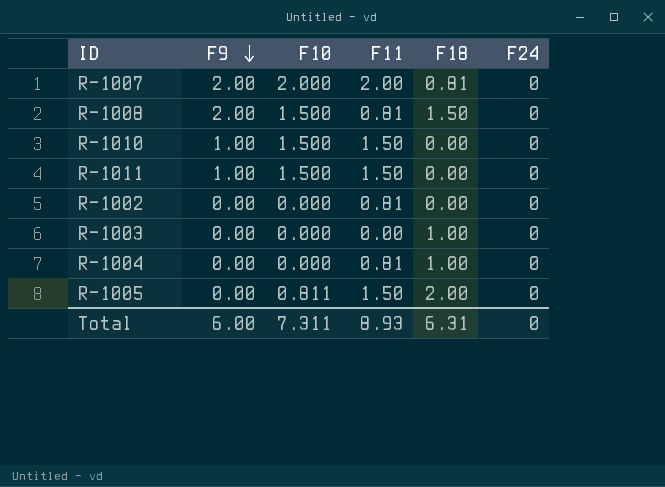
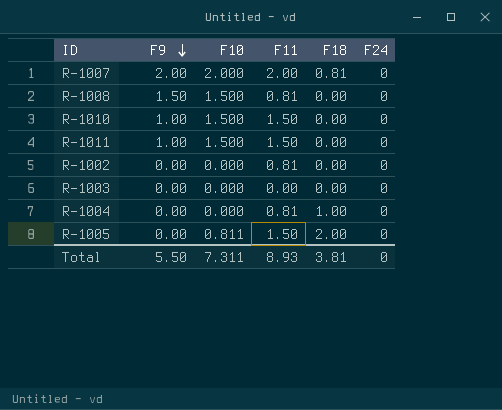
R-1008 | F9: 2.00 -> 1.50
R-1008 | F18: 1.50 -> 0.00
R-1003 | F18: 1.00 -> 0.00
Total | F9: 6.00 -> 5.50
Total | F18: 6.31 -> 3.81

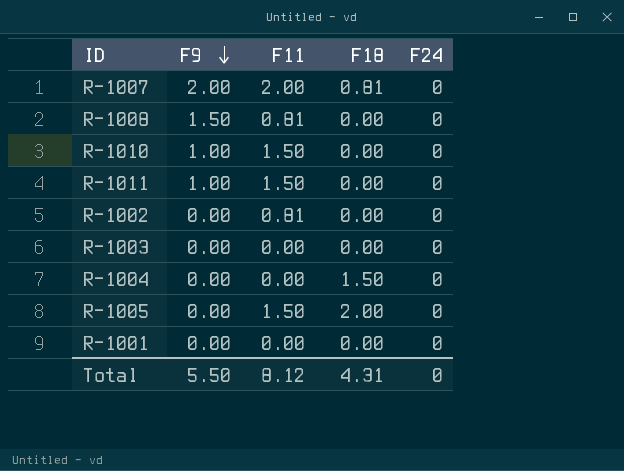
column F10 | position: 3 -> none
R-1004 | F11: 0.81 -> 0.00
R-1004 | F18: 1.00 -> 1.50
row R-1001: none -> 0.00 | 0.00 | 0.00 | 0
Total | F11: 8.93 -> 8.12
Total | F18: 3.81 -> 4.31

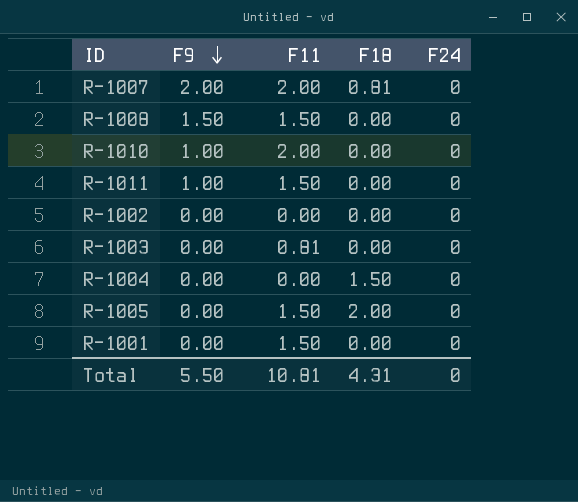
R-1008 | F11: 0.81 -> 1.50
R-1010 | F11: 1.50 -> 2.00
R-1002 | F11: 0.81 -> 0.00
R-1003 | F11: 0.00 -> 0.81
R-1001 | F11: 0.00 -> 1.50
Total | F11: 8.12 -> 10.81

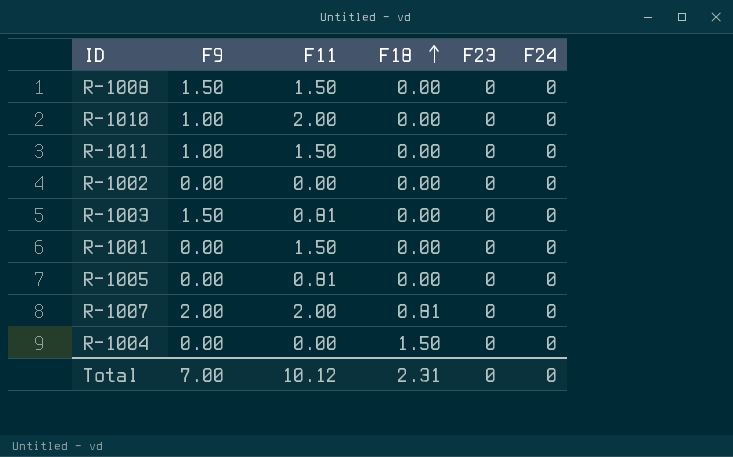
row order: F9 descending -> F18 ascending
column F23 | position: none -> 5
R-1003 | F9: 0.00 -> 1.50
R-1005 | F11: 1.50 -> 0.81
R-1005 | F18: 2.00 -> 0.00
Total | F9: 5.50 -> 7.00
Total | F11: 10.81 -> 10.12
Total | F18: 4.31 -> 2.31

